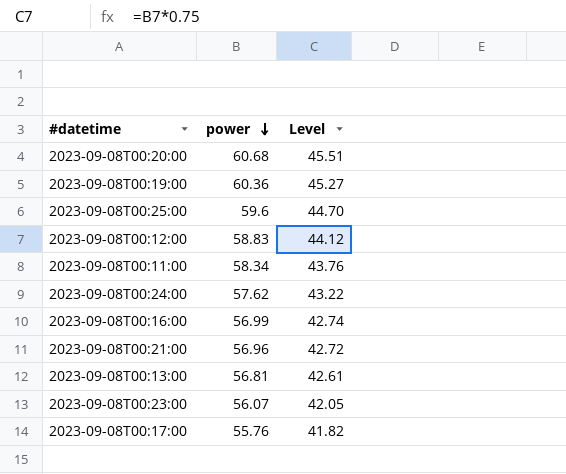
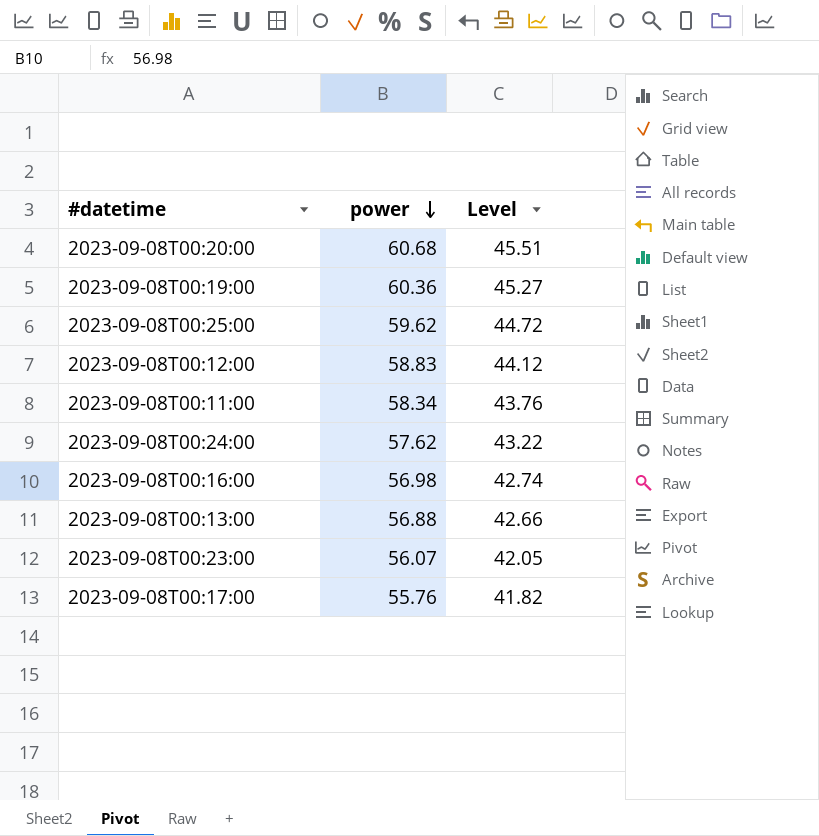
row 2023-09-08T00:21:00: 56.96 | 42.72 -> none
2023-09-08T00:25:00 | power: 59.6 -> 59.62
2023-09-08T00:25:00 | Level: 44.70 -> 44.72
2023-09-08T00:16:00 | power: 56.99 -> 56.98
2023-09-08T00:13:00 | power: 56.81 -> 56.88
2023-09-08T00:13:00 | Level: 42.61 -> 42.66

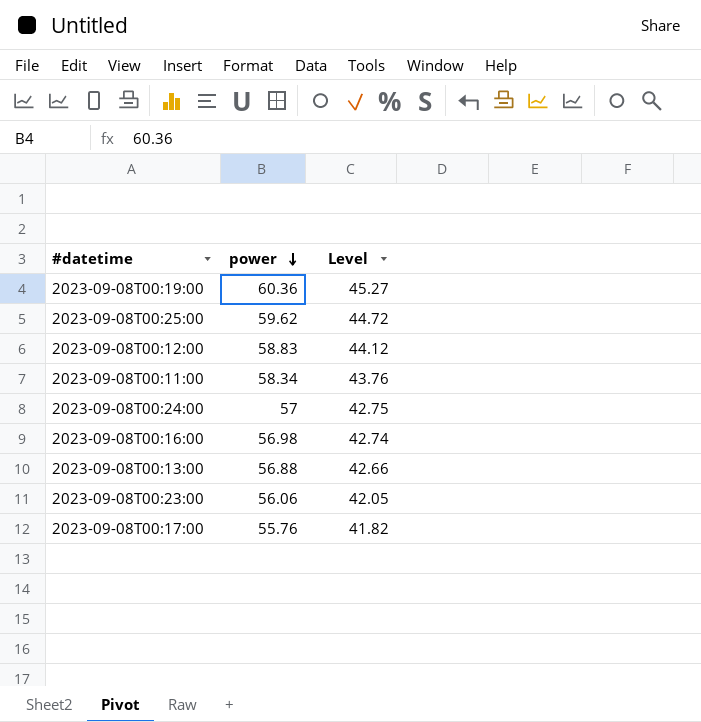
row 2023-09-08T00:20:00: 60.68 | 45.51 -> none
2023-09-08T00:24:00 | power: 57.62 -> 57
2023-09-08T00:24:00 | Level: 43.22 -> 42.75
2023-09-08T00:23:00 | power: 56.07 -> 56.06

